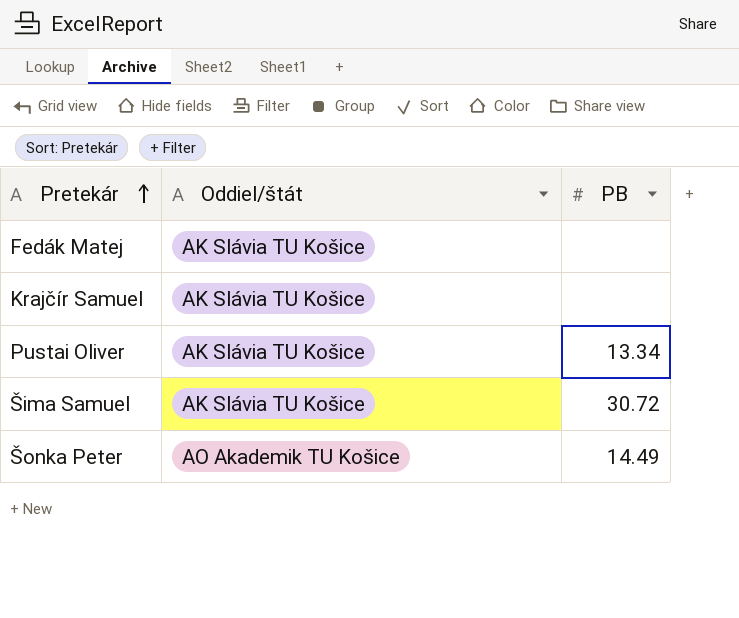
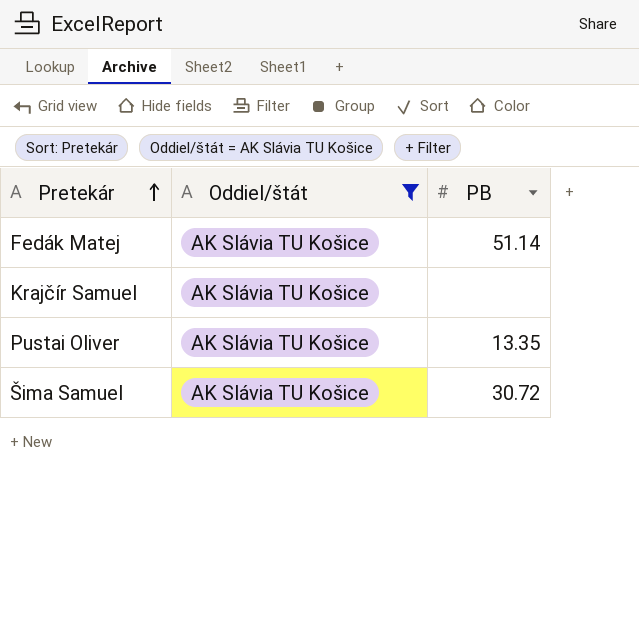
filter: none -> Oddiel/štát = AK Slávia TU Košice
Fedák Matej | PB: none -> 51.14
Pustai Oliver | PB: 13.34 -> 13.35

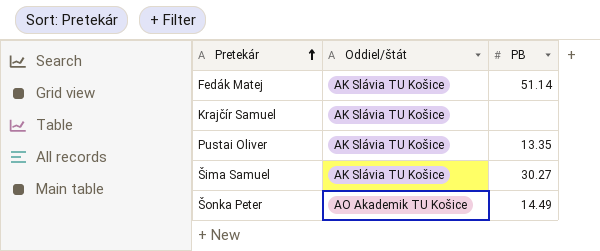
filter: Oddiel/štát = AK Slávia TU Košice -> none
Šima Samuel | PB: 30.72 -> 30.27

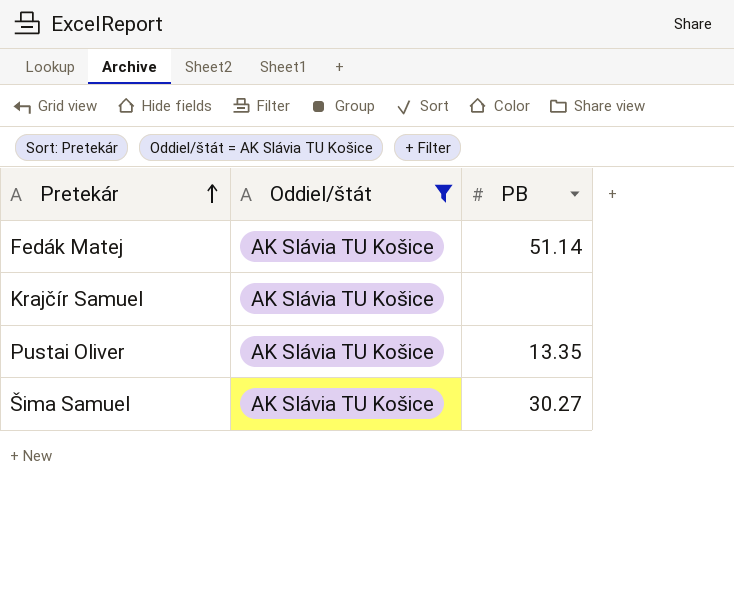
filter: none -> Oddiel/štát = AK Slávia TU Košice

